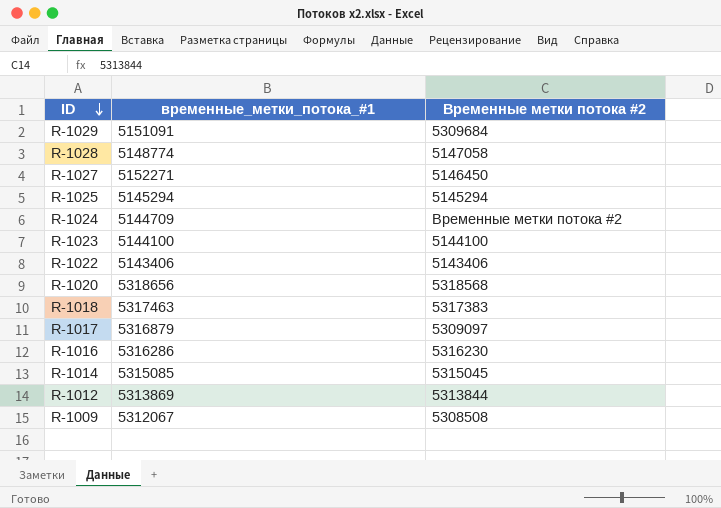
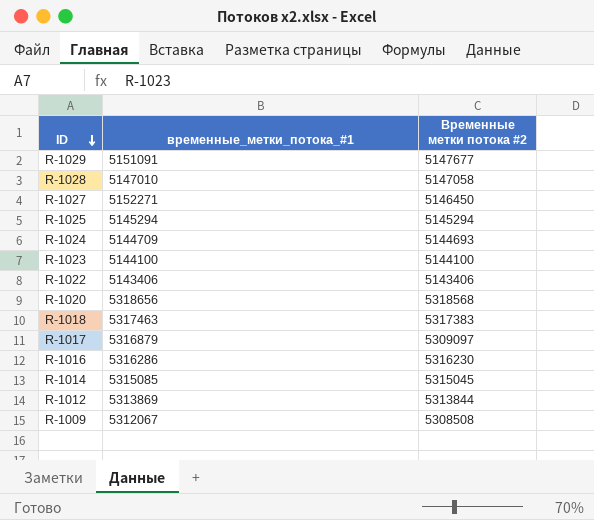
R-1029 | Временные метки потока #2: 5309684 -> 5147677
R-1028 | временные_метки_потока_#1: 5148774 -> 5147010
R-1024 | Временные метки потока #2: Временные метки потока #2 -> 5144693

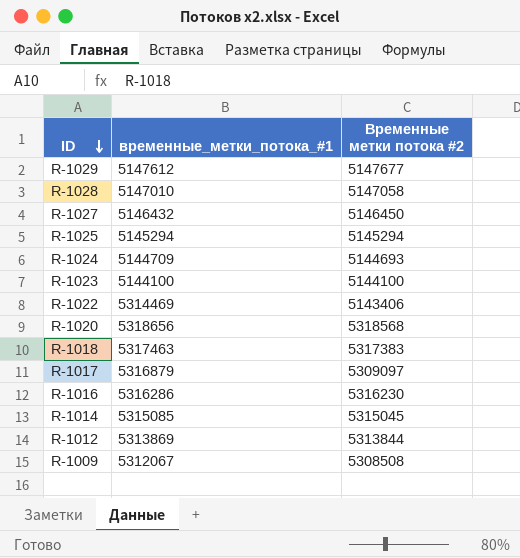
R-1029 | временные_метки_потока_#1: 5151091 -> 5147612
R-1027 | временные_метки_потока_#1: 5152271 -> 5146432
R-1022 | временные_метки_потока_#1: 5143406 -> 5314469

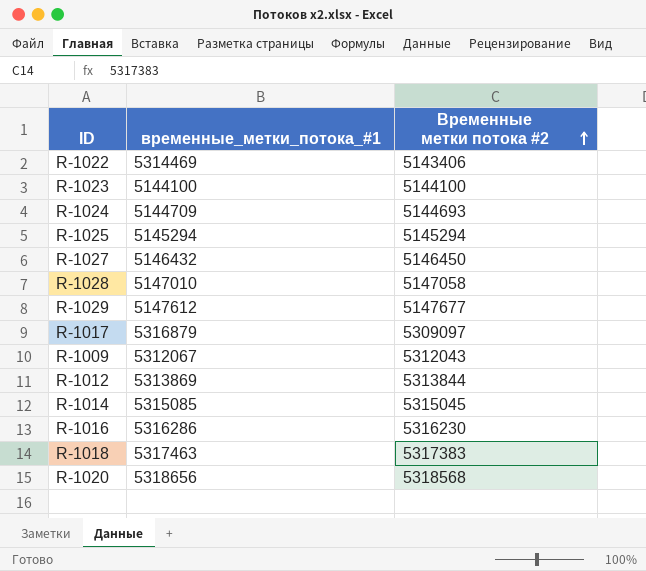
row order: ID descending -> Временные метки потока #2 ascending
R-1009 | Временные метки потока #2: 5308508 -> 5312043

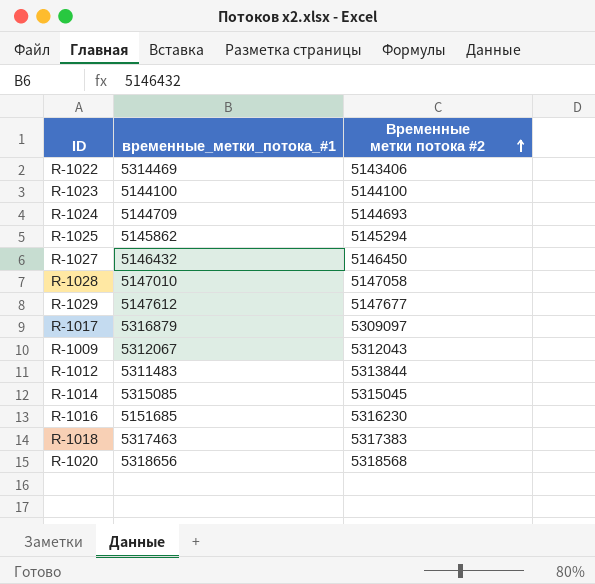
R-1025 | временные_метки_потока_#1: 5145294 -> 5145862
R-1012 | временные_метки_потока_#1: 5313869 -> 5311483
R-1016 | временные_метки_потока_#1: 5316286 -> 5151685

